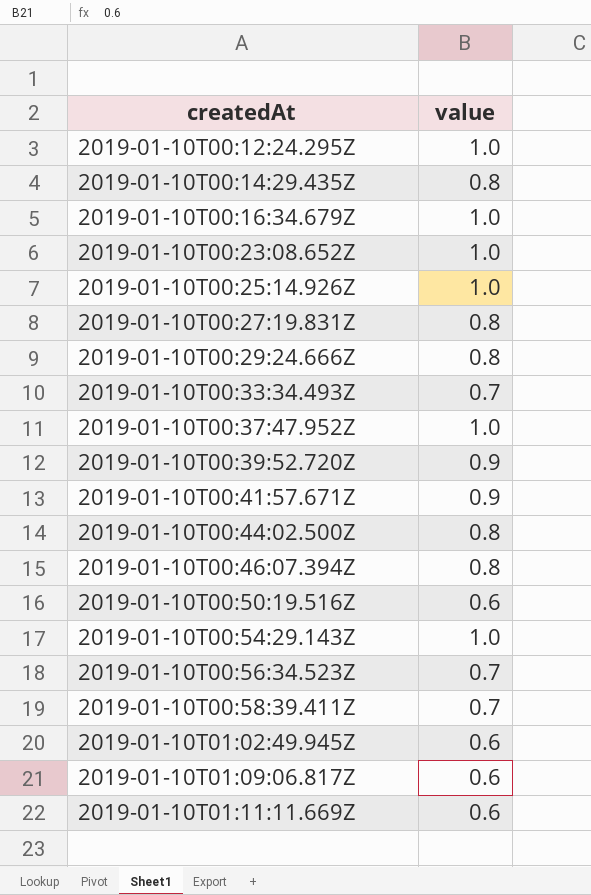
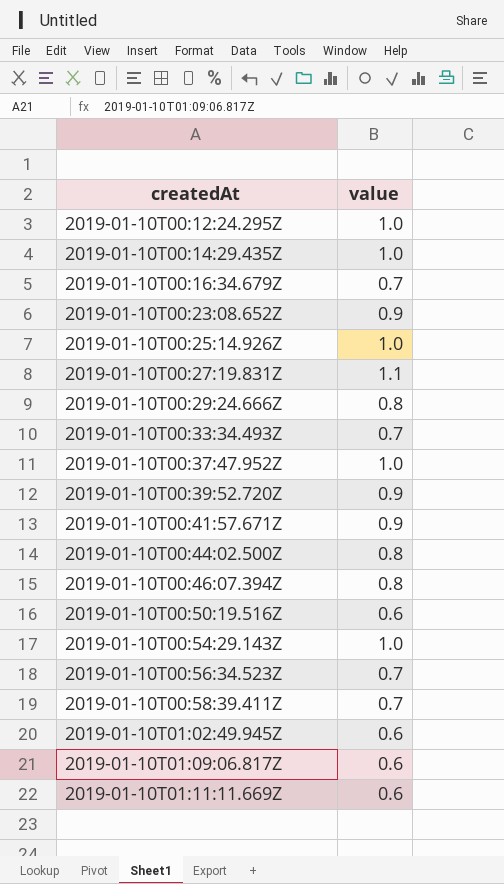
2019-01-10T00:14:29.435Z | value: 0.8 -> 1.0
2019-01-10T00:16:34.679Z | value: 1.0 -> 0.7
2019-01-10T00:23:08.652Z | value: 1.0 -> 0.9
2019-01-10T00:27:19.831Z | value: 0.8 -> 1.1

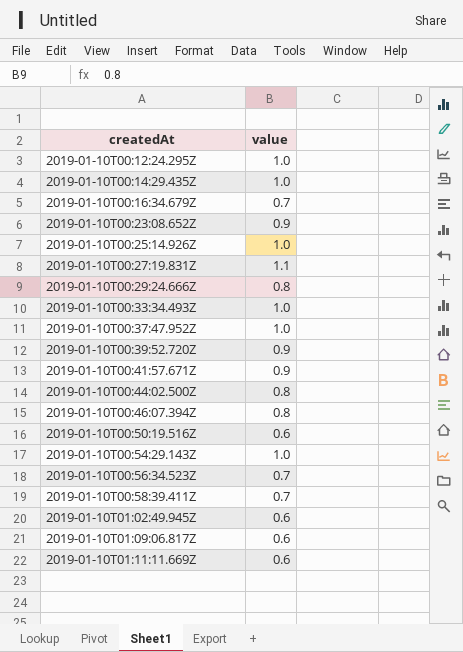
2019-01-10T00:33:34.493Z | value: 0.7 -> 1.0

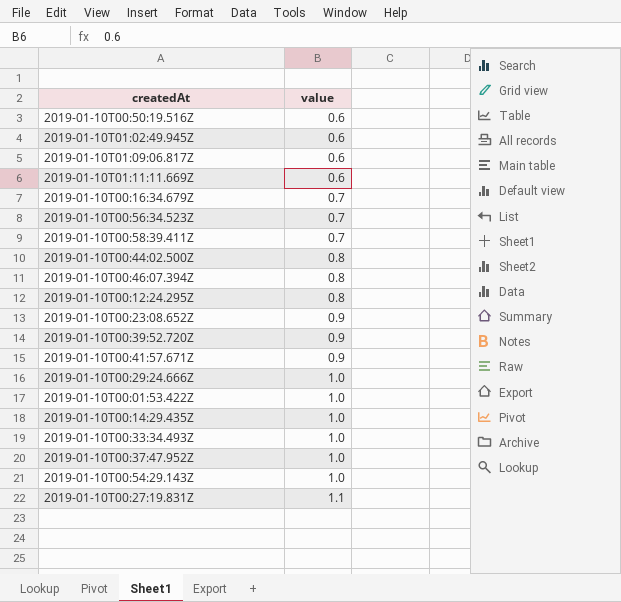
row order: createdAt ascending -> value ascending
row 2019-01-10T00:25:14.926Z: 1.0 -> none
2019-01-10T00:12:24.295Z | value: 1.0 -> 0.8
2019-01-10T00:29:24.666Z | value: 0.8 -> 1.0
row 2019-01-10T00:01:53.422Z: none -> 1.0

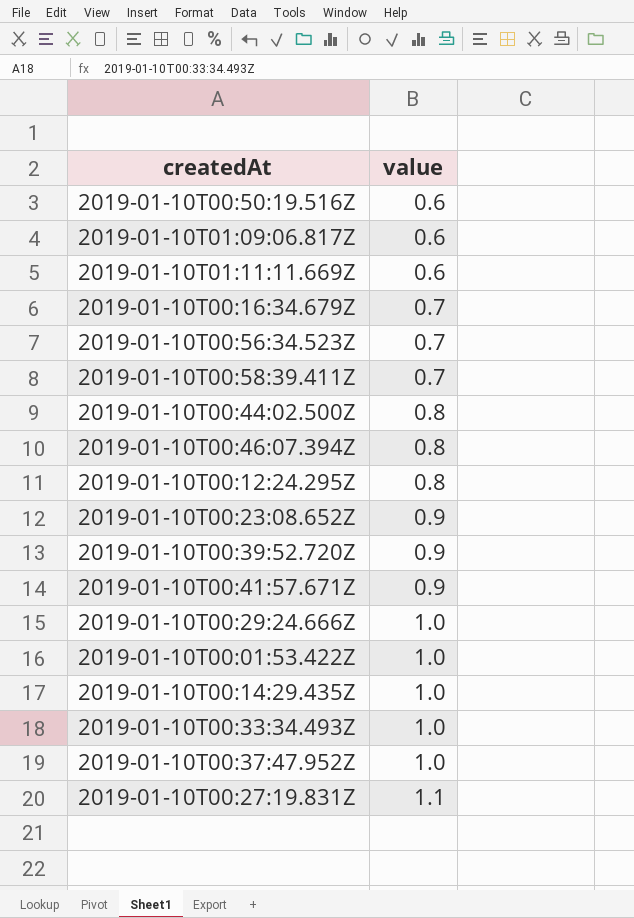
row 2019-01-10T01:02:49.945Z: 0.6 -> none
row 2019-01-10T00:54:29.143Z: 1.0 -> none

